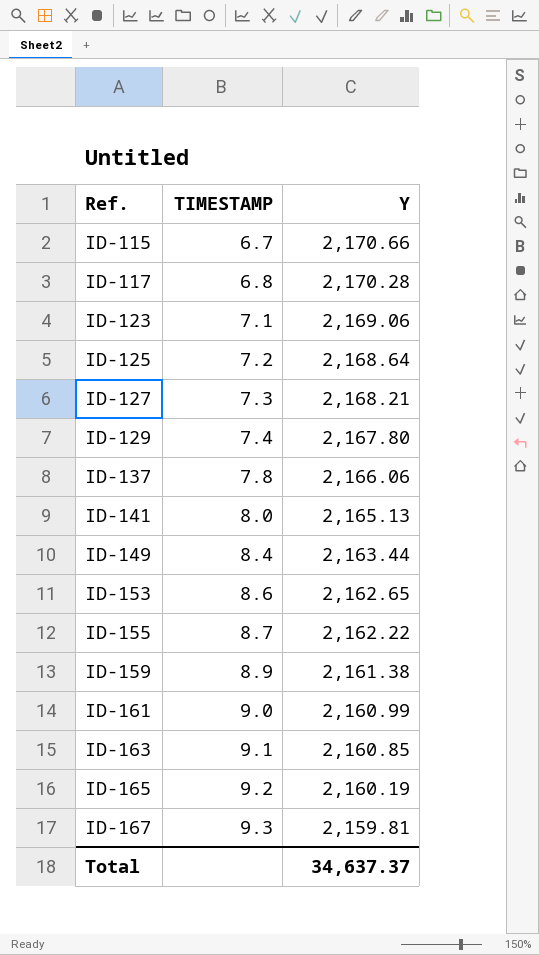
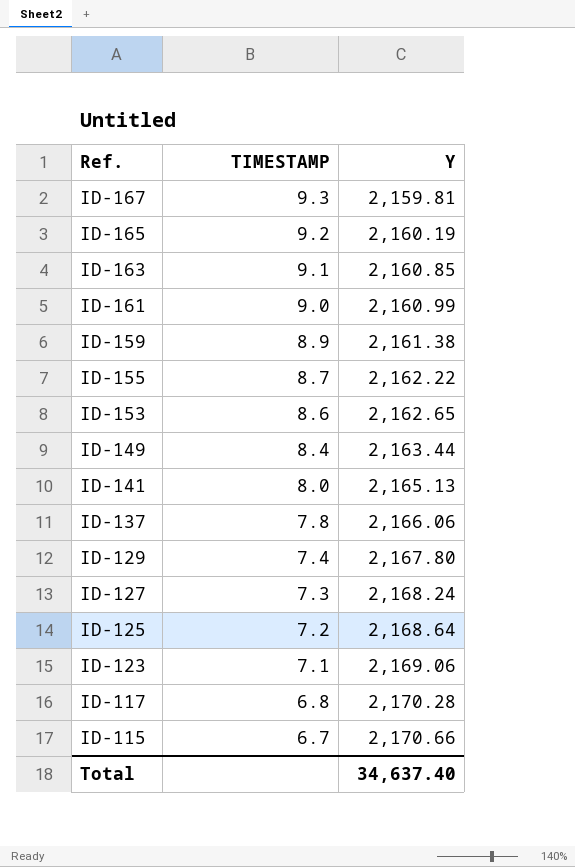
row order: Ref. ascending -> Ref. descending
ID-127 | Y: 2,168.21 -> 2,168.24
Total | Y: 34,637.37 -> 34,637.40

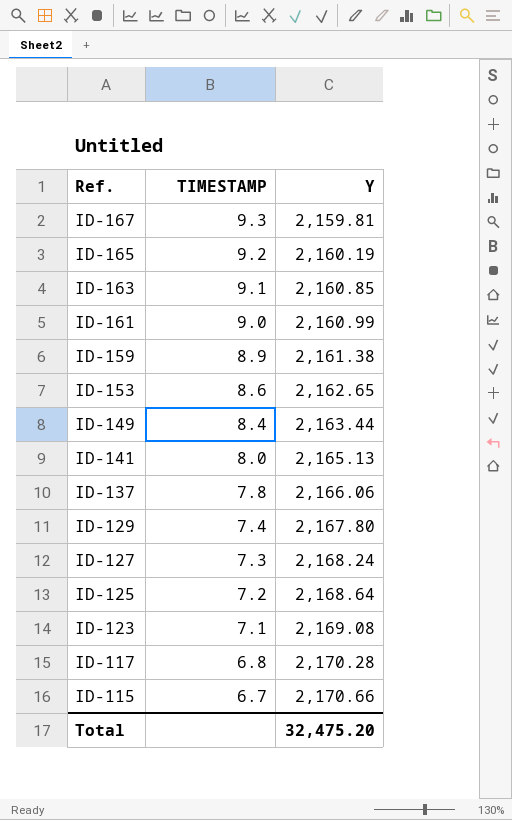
row ID-155: 8.7 | 2,162.22 -> none
ID-123 | Y: 2,169.06 -> 2,169.08
Total | Y: 34,637.40 -> 32,475.20

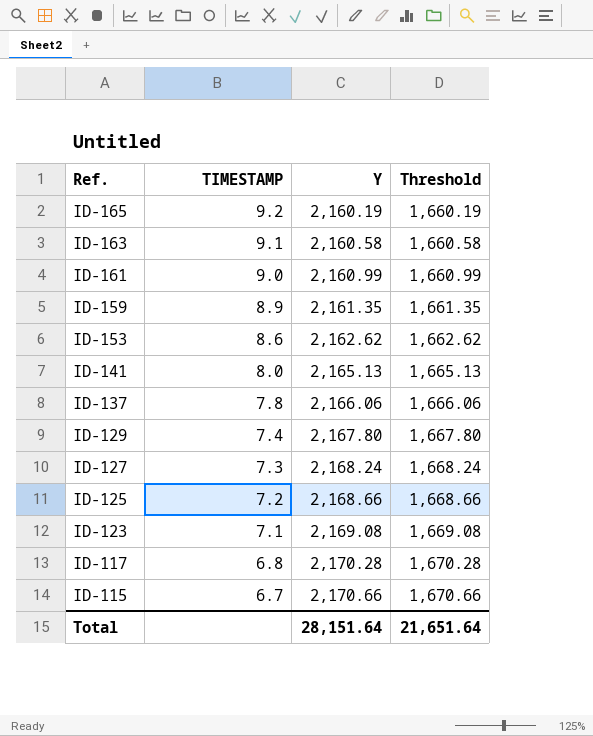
column Threshold | formula: none -> [Y] - 500
row ID-167: 9.3 | 2,159.81 -> none
row ID-149: 8.4 | 2,163.44 -> none
ID-163 | Y: 2,160.85 -> 2,160.58
ID-159 | Y: 2,161.38 -> 2,161.35
ID-153 | Y: 2,162.65 -> 2,162.62
ID-125 | Y: 2,168.64 -> 2,168.66
Total | Y: 32,475.20 -> 28,151.64

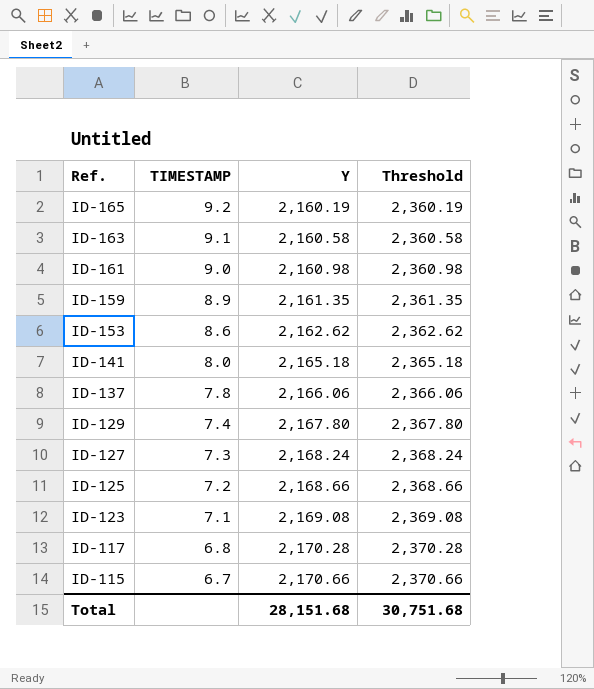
column Threshold | formula: [Y] - 500 -> [Y] + 200
ID-161 | Y: 2,160.99 -> 2,160.98
ID-141 | Y: 2,165.13 -> 2,165.18
Total | Y: 28,151.64 -> 28,151.68
Total | Threshold: 21,651.64 -> 30,751.68

